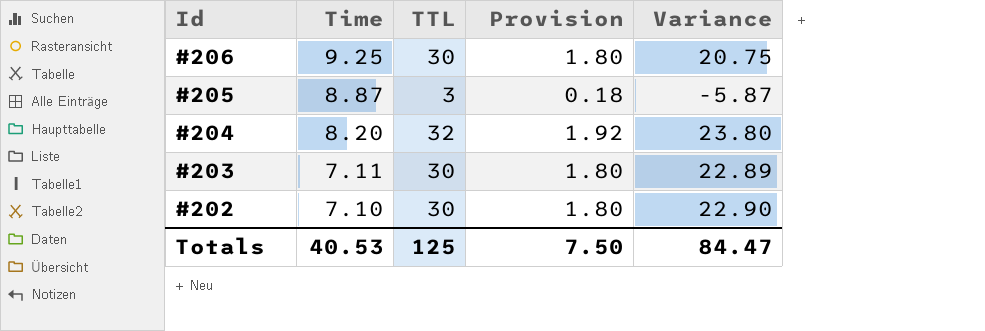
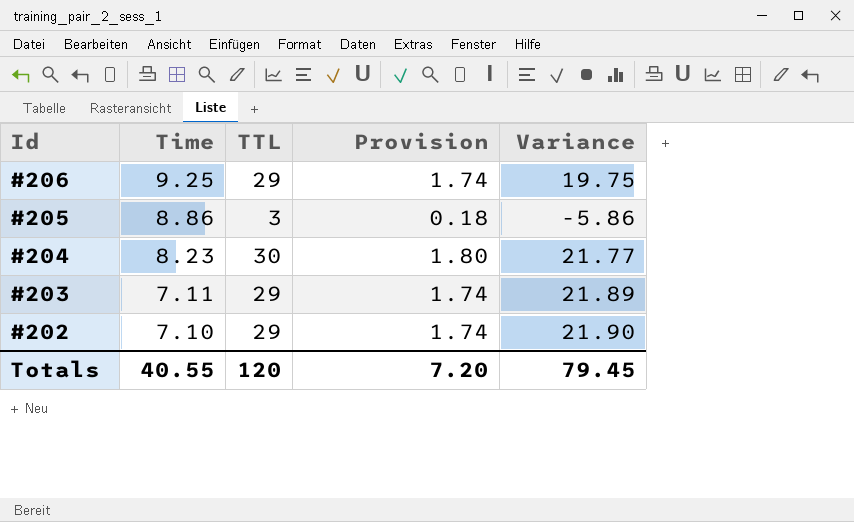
#206 | TTL: 30 -> 29
#206 | Provision: 1.80 -> 1.74
#206 | Variance: 20.75 -> 19.75
#205 | Time: 8.87 -> 8.86
#205 | Variance: -5.87 -> -5.86
#204 | Time: 8.20 -> 8.23
#204 | TTL: 32 -> 30
#204 | Provision: 1.92 -> 1.80
#204 | Variance: 23.80 -> 21.77
#203 | TTL: 30 -> 29
#203 | Provision: 1.80 -> 1.74
#203 | Variance: 22.89 -> 21.89
#202 | TTL: 30 -> 29
#202 | Provision: 1.80 -> 1.74
#202 | Variance: 22.90 -> 21.90
Totals | Time: 40.53 -> 40.55
Totals | TTL: 125 -> 120
Totals | Provision: 7.50 -> 7.20
Totals | Variance: 84.47 -> 79.45

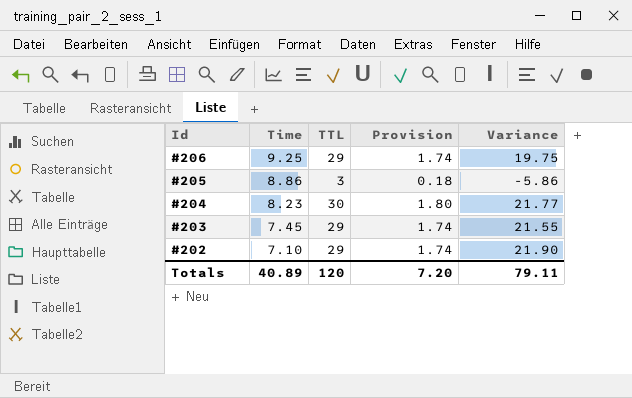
#203 | Time: 7.11 -> 7.45
#203 | Variance: 21.89 -> 21.55
Totals | Time: 40.55 -> 40.89
Totals | Variance: 79.45 -> 79.11

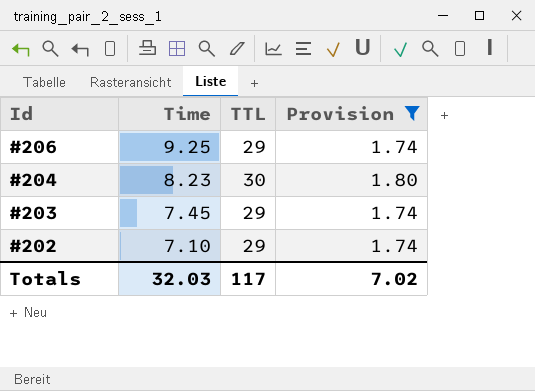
filter: none -> Provision != 0.18
column Variance | formula: [TTL] - [Time] -> none
Totals | Time: 40.89 -> 32.03
Totals | TTL: 120 -> 117
Totals | Provision: 7.20 -> 7.02

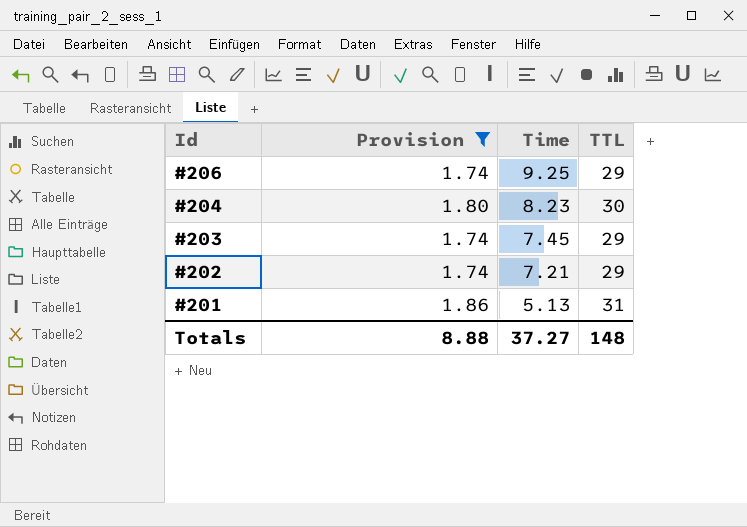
column Provision | position: 4 -> 2
#202 | Time: 7.10 -> 7.21
row #201: none -> 1.86 | 5.13 | 31
Totals | Provision: 7.02 -> 8.88
Totals | Time: 32.03 -> 37.27
Totals | TTL: 117 -> 148

